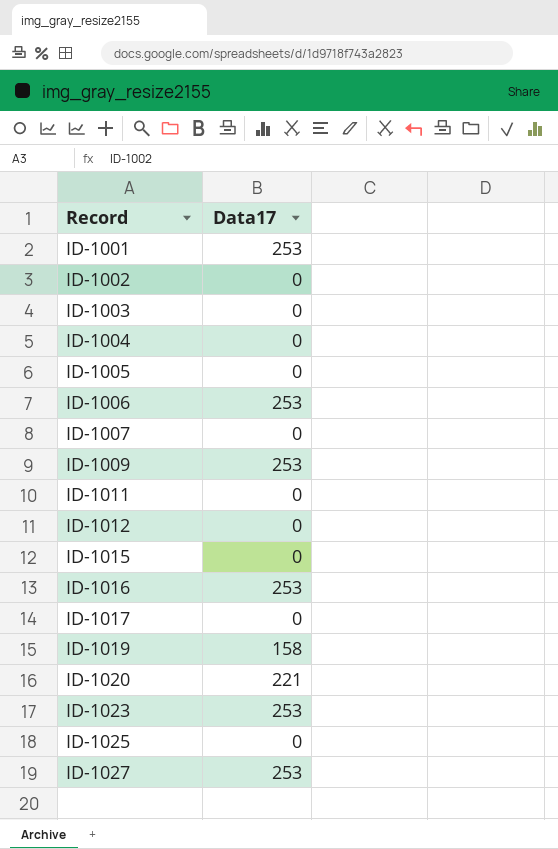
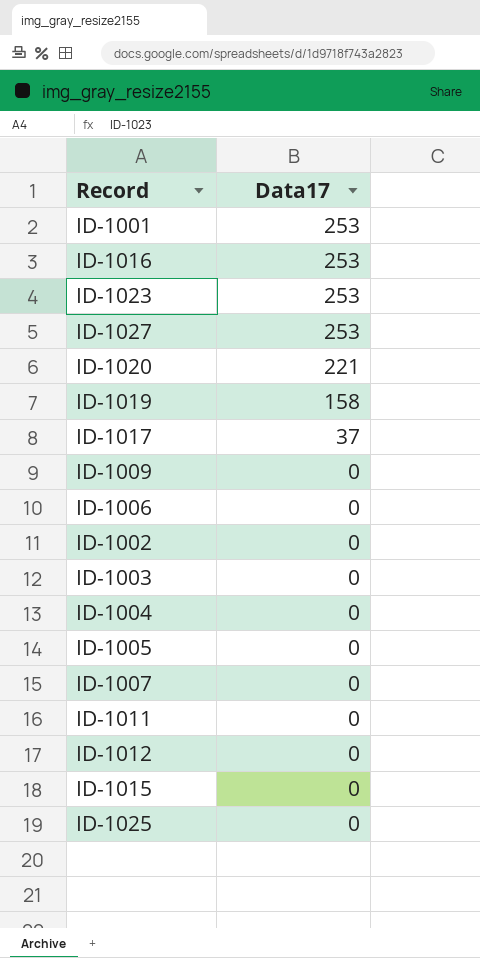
row order: Record ascending -> Data17 descending
ID-1017 | Data17: 0 -> 37
ID-1009 | Data17: 253 -> 0
ID-1006 | Data17: 253 -> 0

